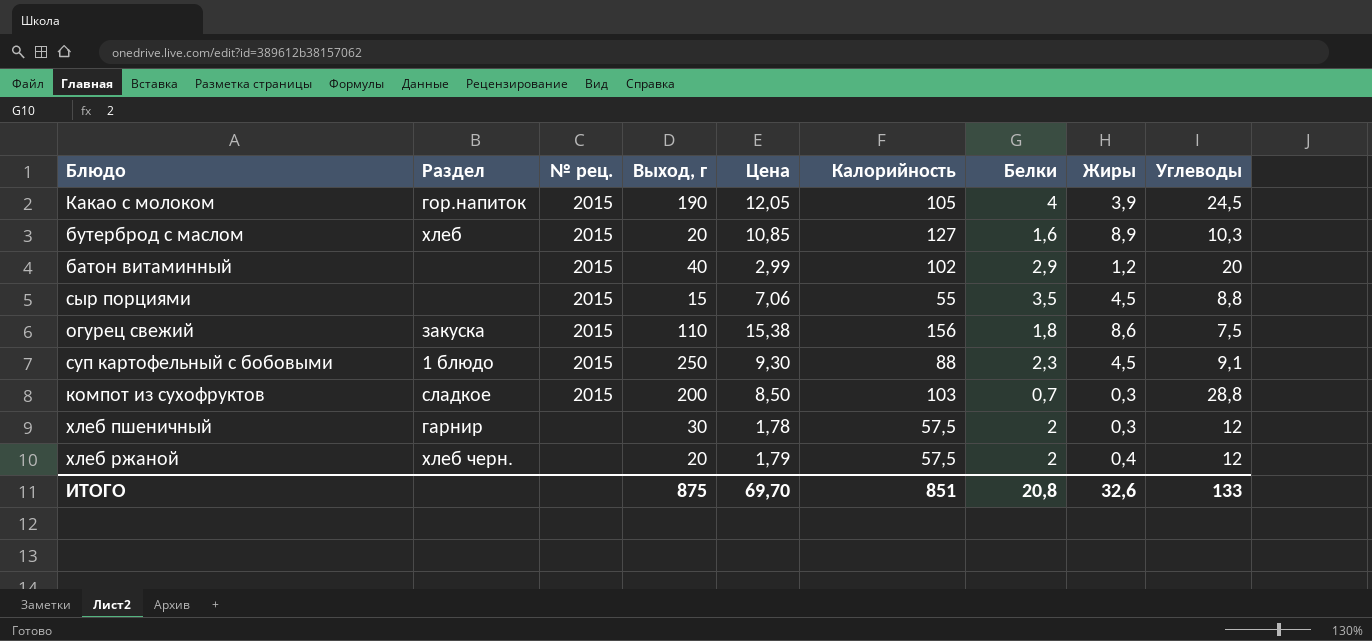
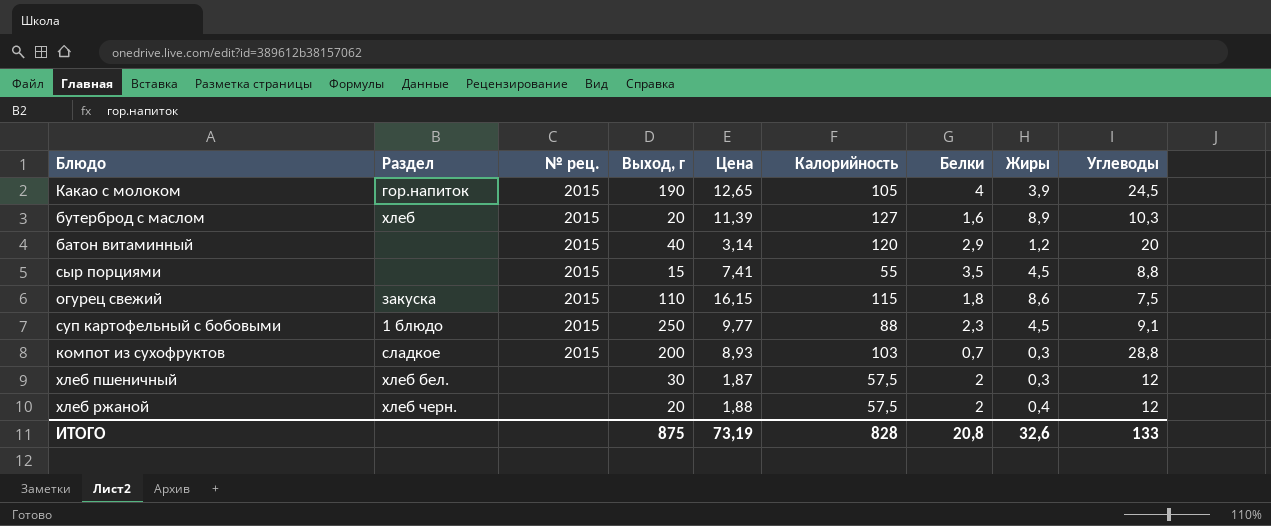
Какао с молоком | Цена: 12,05 -> 12,65
бутерброд с маслом | Цена: 10,85 -> 11,39
батон витаминный | Цена: 2,99 -> 3,14
батон витаминный | Калорийность: 102 -> 120
сыр порциями | Цена: 7,06 -> 7,41
огурец свежий | Цена: 15,38 -> 16,15
огурец свежий | Калорийность: 156 -> 115
суп картофельный с бобовыми | Цена: 9,30 -> 9,77
компот из сухофруктов | Цена: 8,50 -> 8,93
хлеб пшеничный | Раздел: гарнир -> хлеб бел.
хлеб пшеничный | Цена: 1,78 -> 1,87
хлеб ржаной | Цена: 1,79 -> 1,88
ИТОГО | Цена: 69,70 -> 73,19
ИТОГО | Калорийность: 851 -> 828

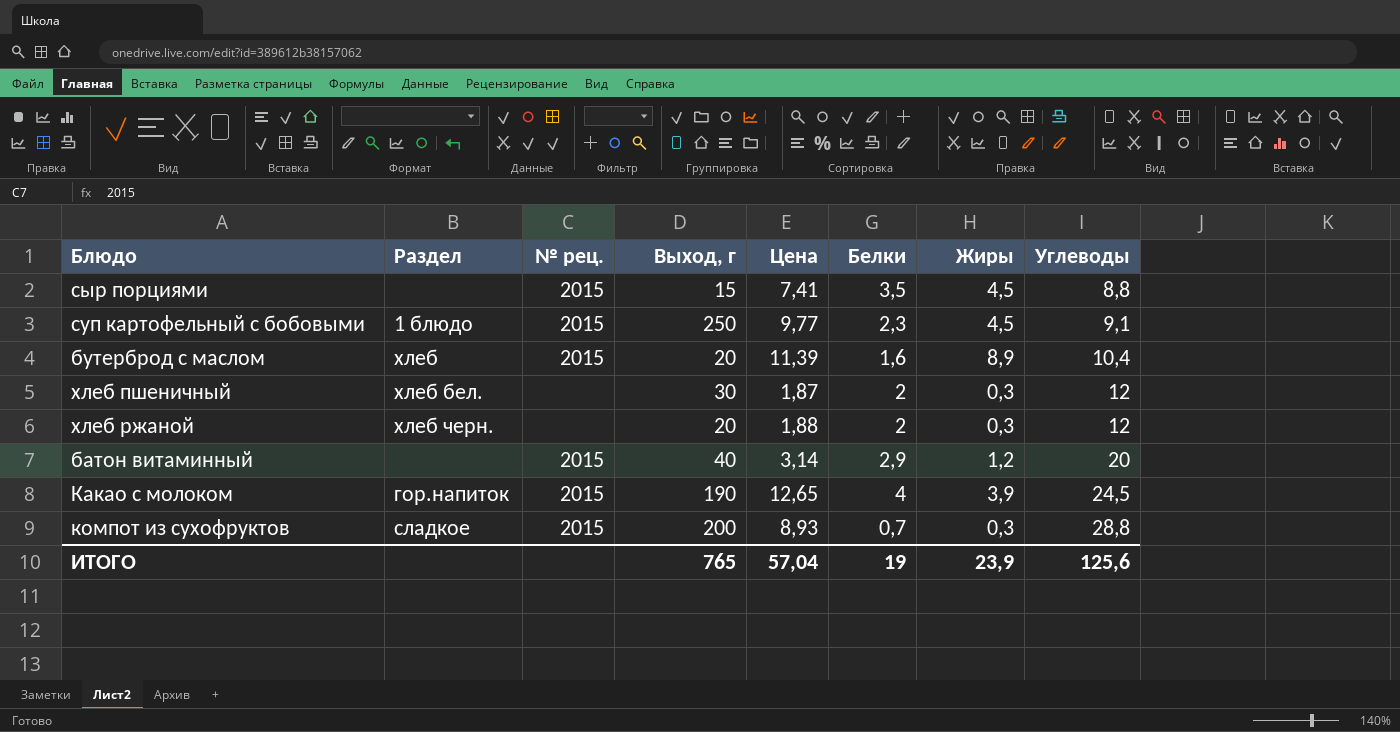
row order: none -> Углеводы ascending
column Калорийность | position: 6 -> none
row огурец свежий: закуска | 2015 | 110 | 16,15 | 115 | 1,8 | 8,6 | 7,5 -> none
бутерброд с маслом | Углеводы: 10,3 -> 10,4
хлеб ржаной | Жиры: 0,4 -> 0,3
ИТОГО | Выход, г: 875 -> 765
ИТОГО | Цена: 73,19 -> 57,04
ИТОГО | Белки: 20,8 -> 19
ИТОГО | Жиры: 32,6 -> 23,9
ИТОГО | Углеводы: 133 -> 125,6

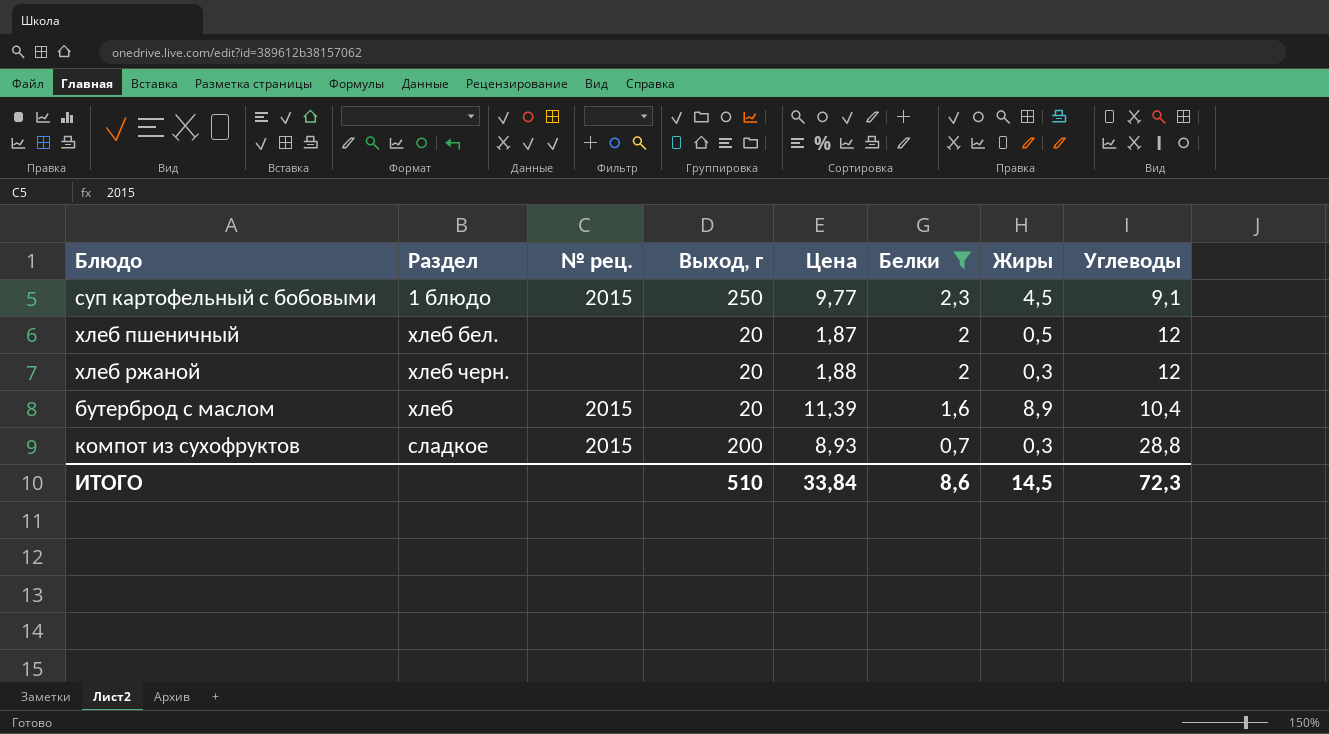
filter: none -> Белки <= 2,3
row order: Углеводы ascending -> Белки descending
хлеб пшеничный | Выход, г: 30 -> 20
хлеб пшеничный | Жиры: 0,3 -> 0,5
ИТОГО | Выход, г: 765 -> 510
ИТОГО | Цена: 57,04 -> 33,84
ИТОГО | Белки: 19 -> 8,6
ИТОГО | Жиры: 23,9 -> 14,5
ИТОГО | Углеводы: 125,6 -> 72,3

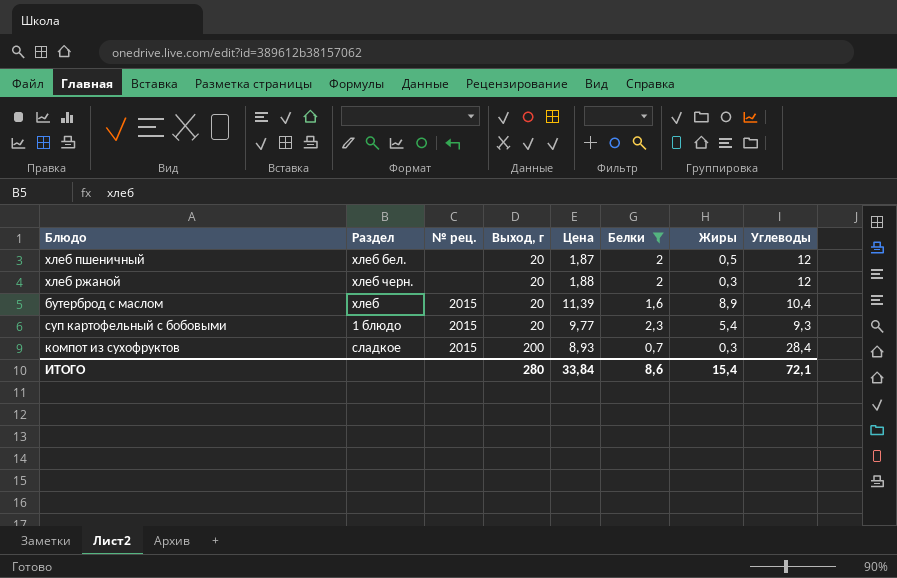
row order: Белки descending -> Выход, г ascending
суп картофельный с бобовыми | Выход, г: 250 -> 20
суп картофельный с бобовыми | Жиры: 4,5 -> 5,4
суп картофельный с бобовыми | Углеводы: 9,1 -> 9,3
компот из сухофруктов | Углеводы: 28,8 -> 28,4
ИТОГО | Выход, г: 510 -> 280
ИТОГО | Жиры: 14,5 -> 15,4
ИТОГО | Углеводы: 72,3 -> 72,1

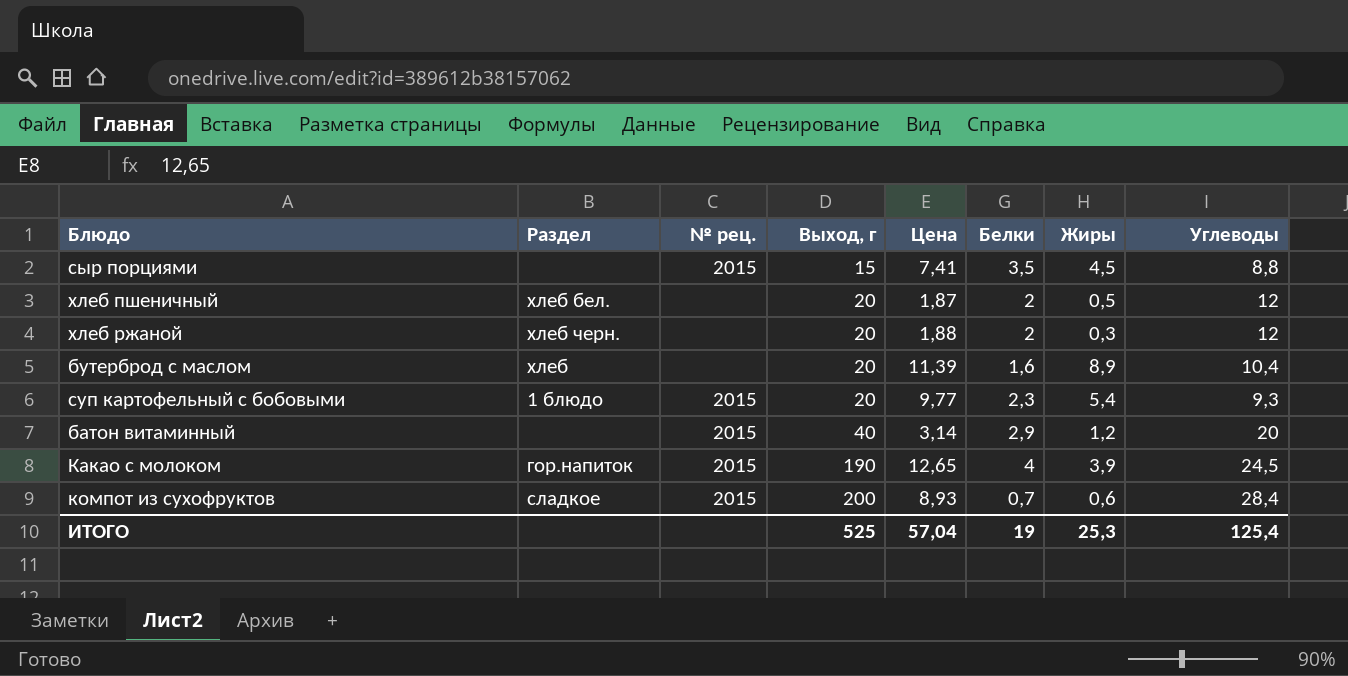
filter: Белки <= 2,3 -> none
бутерброд с маслом | № рец.: 2015 -> none
компот из сухофруктов | Жиры: 0,3 -> 0,6
ИТОГО | Выход, г: 280 -> 525
ИТОГО | Цена: 33,84 -> 57,04
ИТОГО | Белки: 8,6 -> 19
ИТОГО | Жиры: 15,4 -> 25,3
ИТОГО | Углеводы: 72,1 -> 125,4

